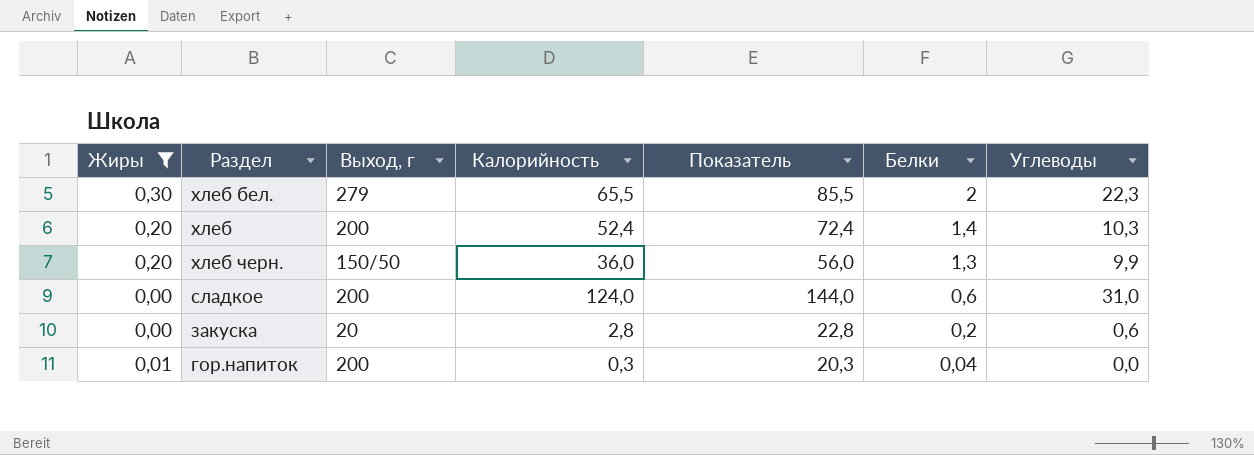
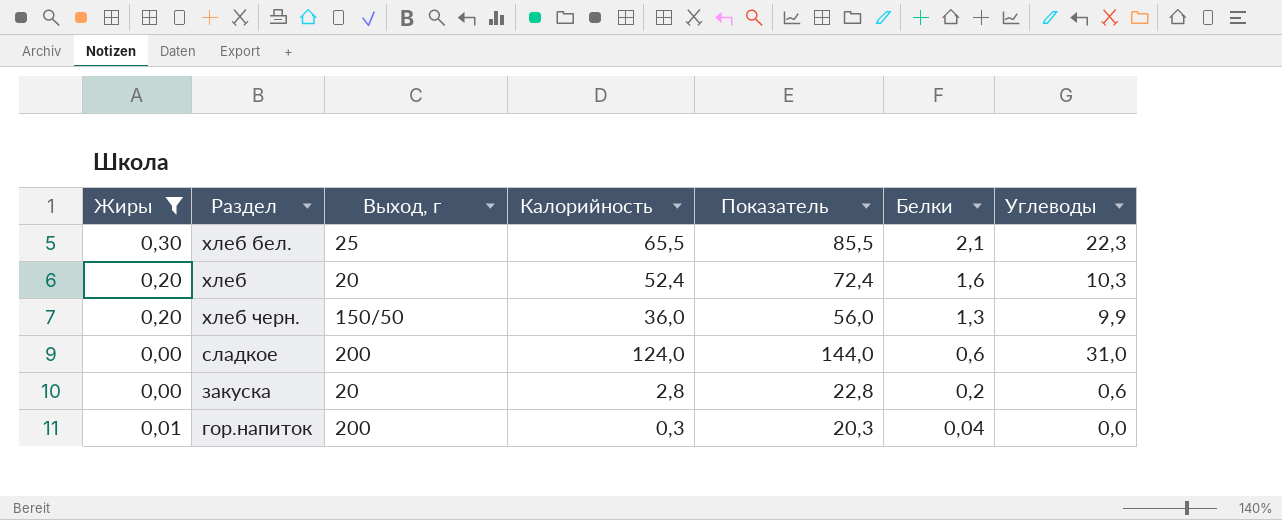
хлеб бел. | Выход, г: 279 -> 25
хлеб бел. | Белки: 2 -> 2,1
хлеб | Выход, г: 200 -> 20
хлеб | Белки: 1,4 -> 1,6

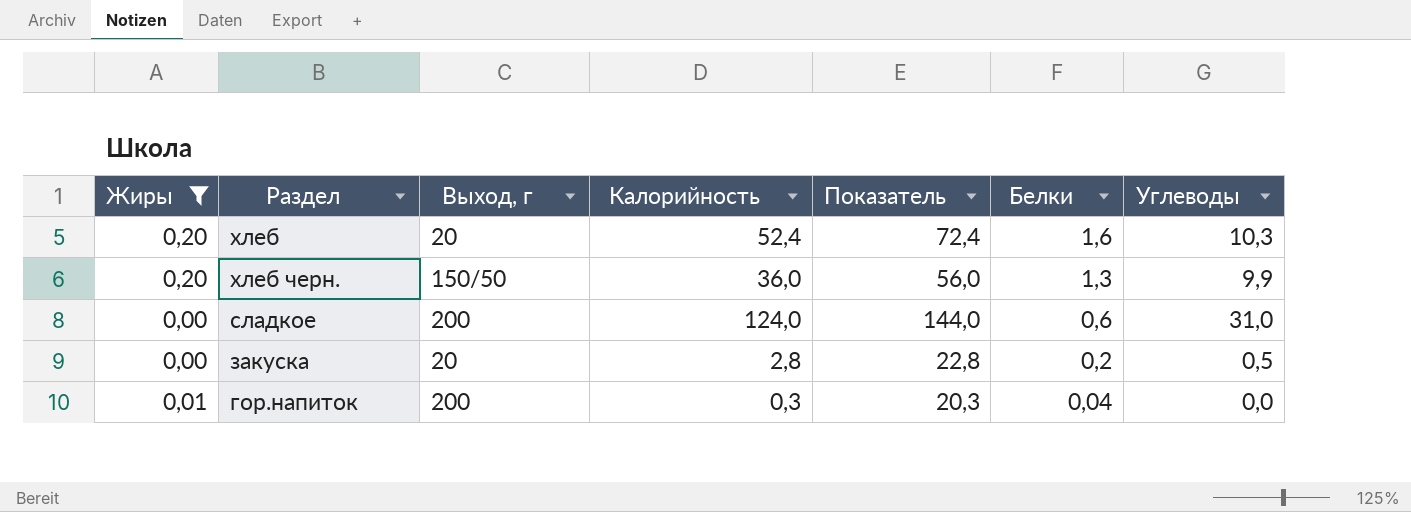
row хлеб бел.: 0,30 | 25 | 65,5 | 85,5 | 2,1 | 22,3 -> none
закуска | Углеводы: 0,6 -> 0,5

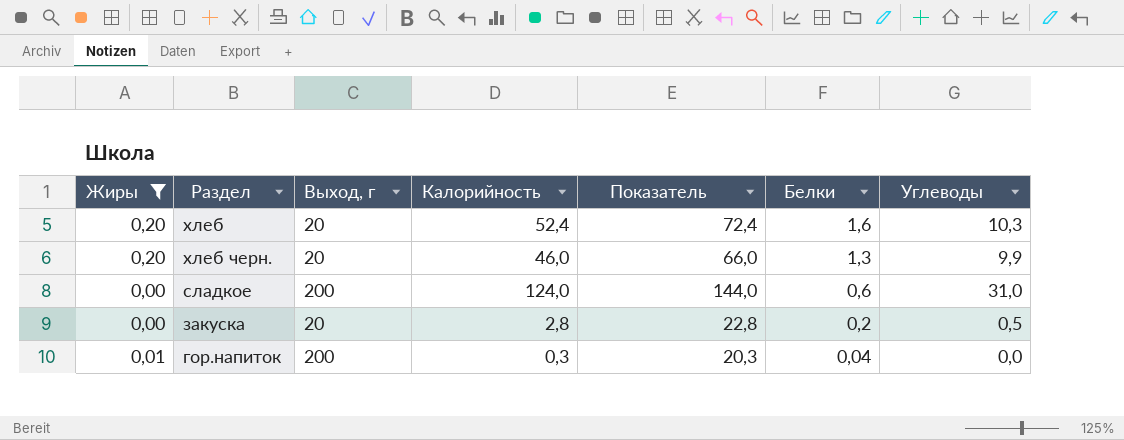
хлеб черн. | Выход, г: 150/50 -> 20
хлеб черн. | Калорийность: 36,0 -> 46,0
хлеб черн. | Показатель: 56,0 -> 66,0

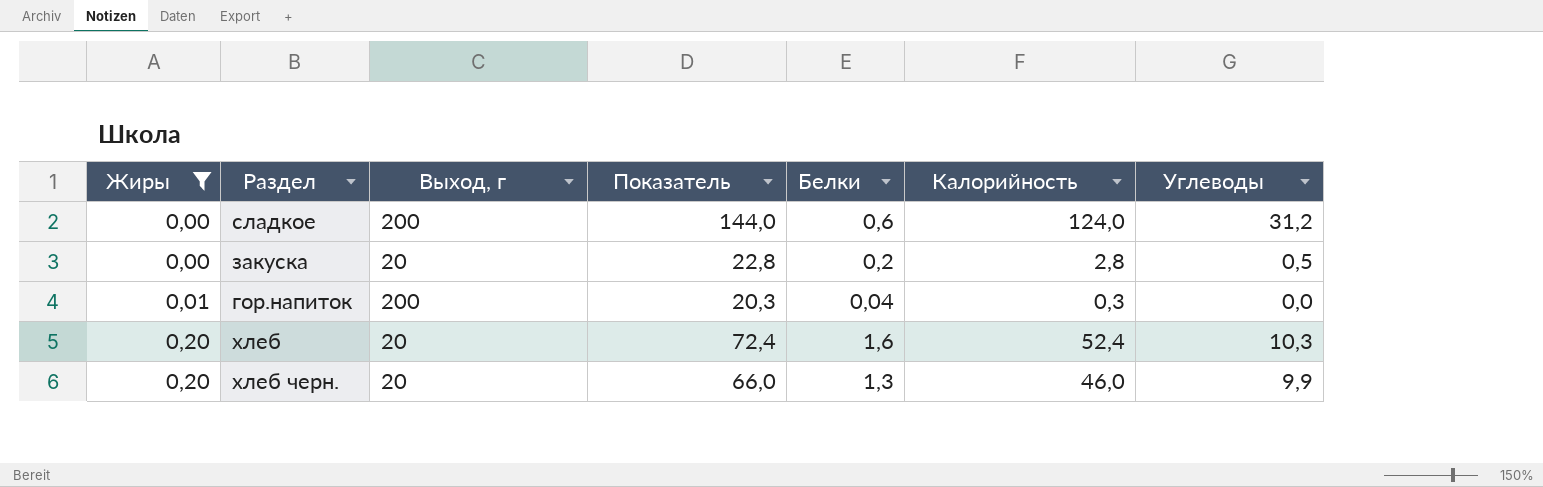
row order: Белки descending -> Жиры ascending
column Калорийность | position: 4 -> 6
сладкое | Углеводы: 31,0 -> 31,2

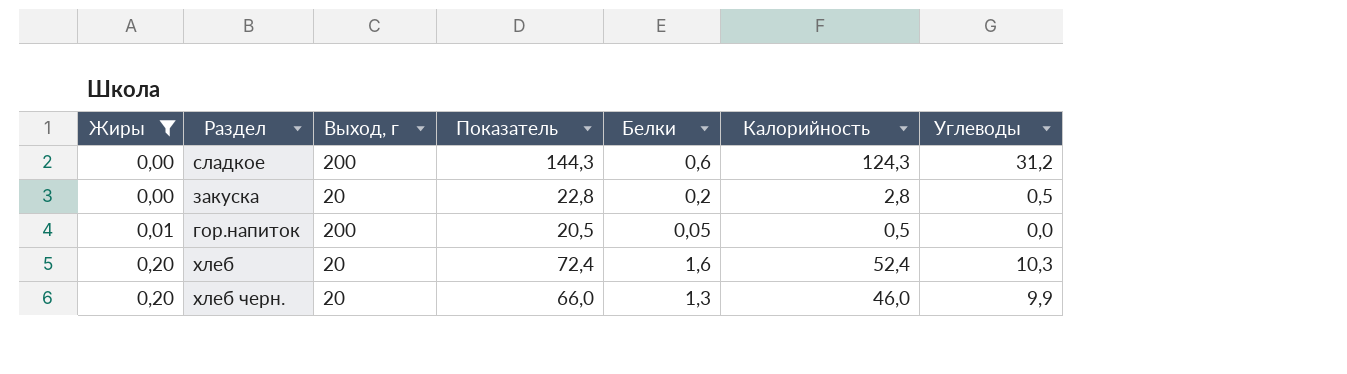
сладкое | Показатель: 144,0 -> 144,3
сладкое | Калорийность: 124,0 -> 124,3
гор.напиток | Показатель: 20,3 -> 20,5
гор.напиток | Белки: 0,04 -> 0,05
гор.напиток | Калорийность: 0,3 -> 0,5

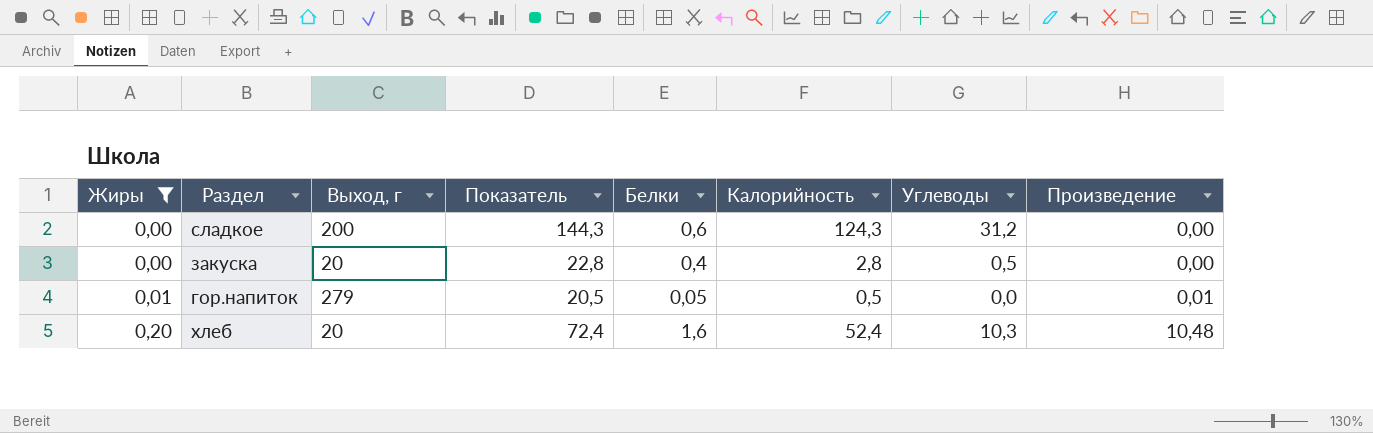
column Произведение | formula: none -> [Жиры] * [Калорийность]
row хлеб черн.: 0,20 | 20 | 66,0 | 1,3 | 46,0 | 9,9 -> none
закуска | Белки: 0,2 -> 0,4
гор.напиток | Выход, г: 200 -> 279

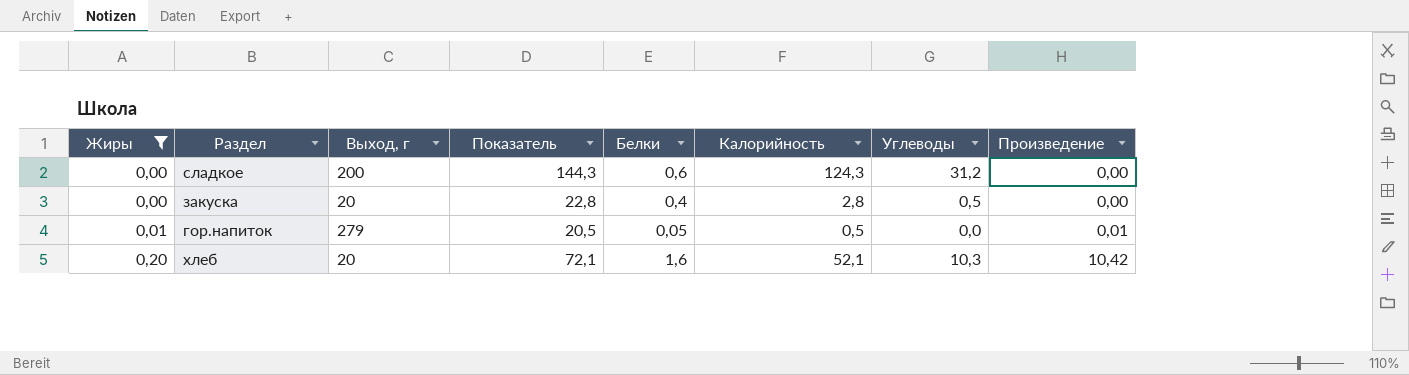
хлеб | Показатель: 72,4 -> 72,1
хлеб | Калорийность: 52,4 -> 52,1
хлеб | Произведение: 10,48 -> 10,42

